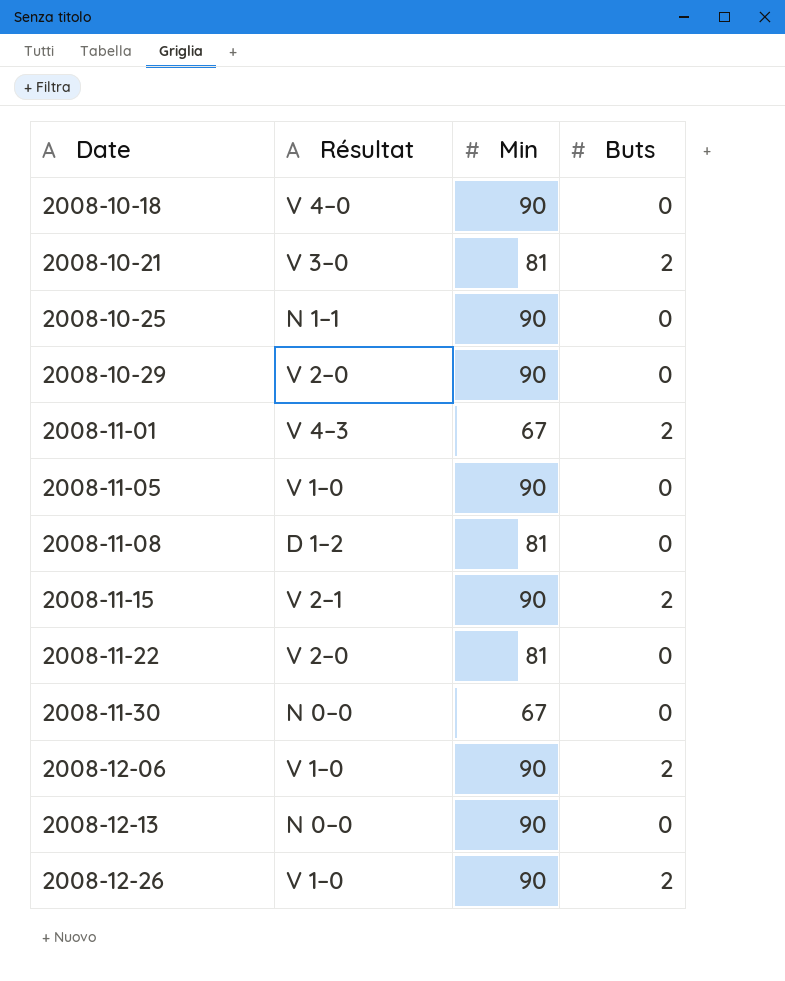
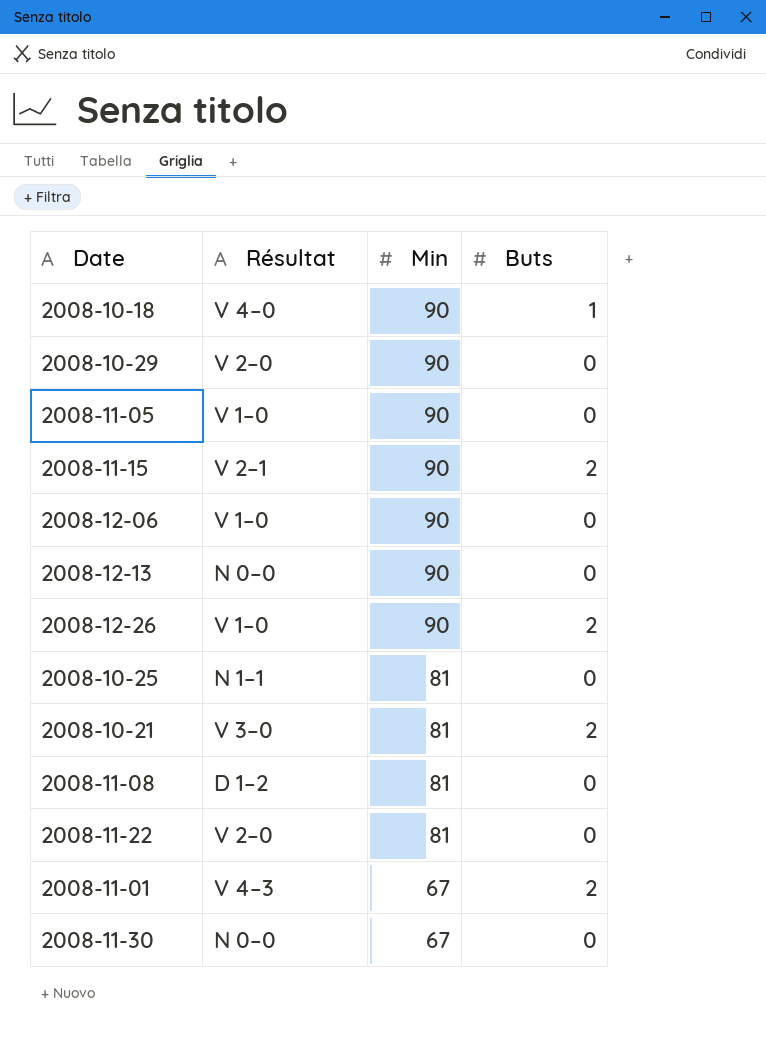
row order: Date ascending -> Min descending
2008-10-18 | Buts: 0 -> 1
2008-12-06 | Buts: 2 -> 0
2008-10-25 | Min: 90 -> 81

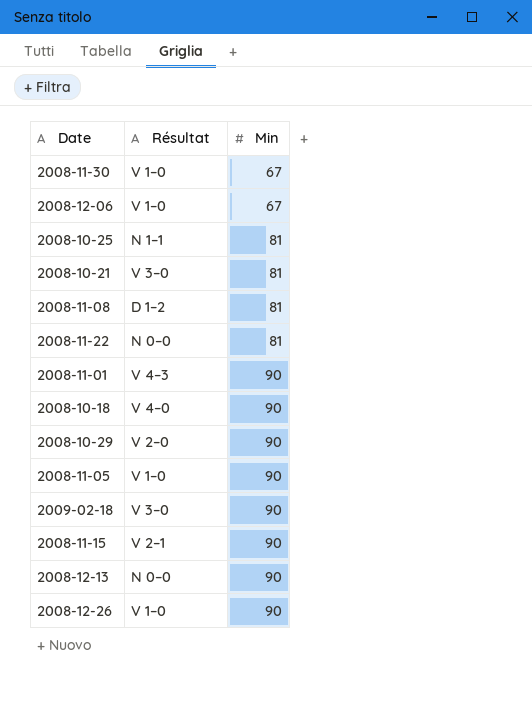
row order: Min descending -> Min ascending
column Buts | position: 4 -> none
2008-11-30 | Résultat: N 0–0 -> V 1–0
2008-12-06 | Min: 90 -> 67
2008-11-22 | Résultat: V 2–0 -> N 0–0
2008-11-01 | Min: 67 -> 90
row 2009-02-18: none -> V 3–0 | 90

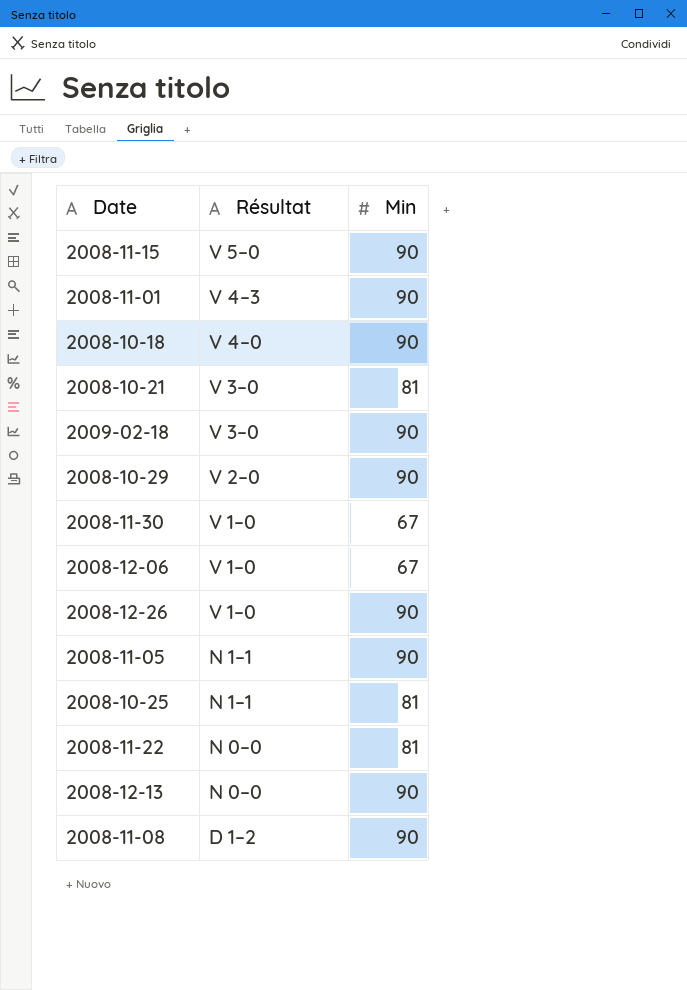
row order: Min ascending -> Résultat descending
2008-11-15 | Résultat: V 2–1 -> V 5–0
2008-11-05 | Résultat: V 1–0 -> N 1–1
2008-11-08 | Min: 81 -> 90

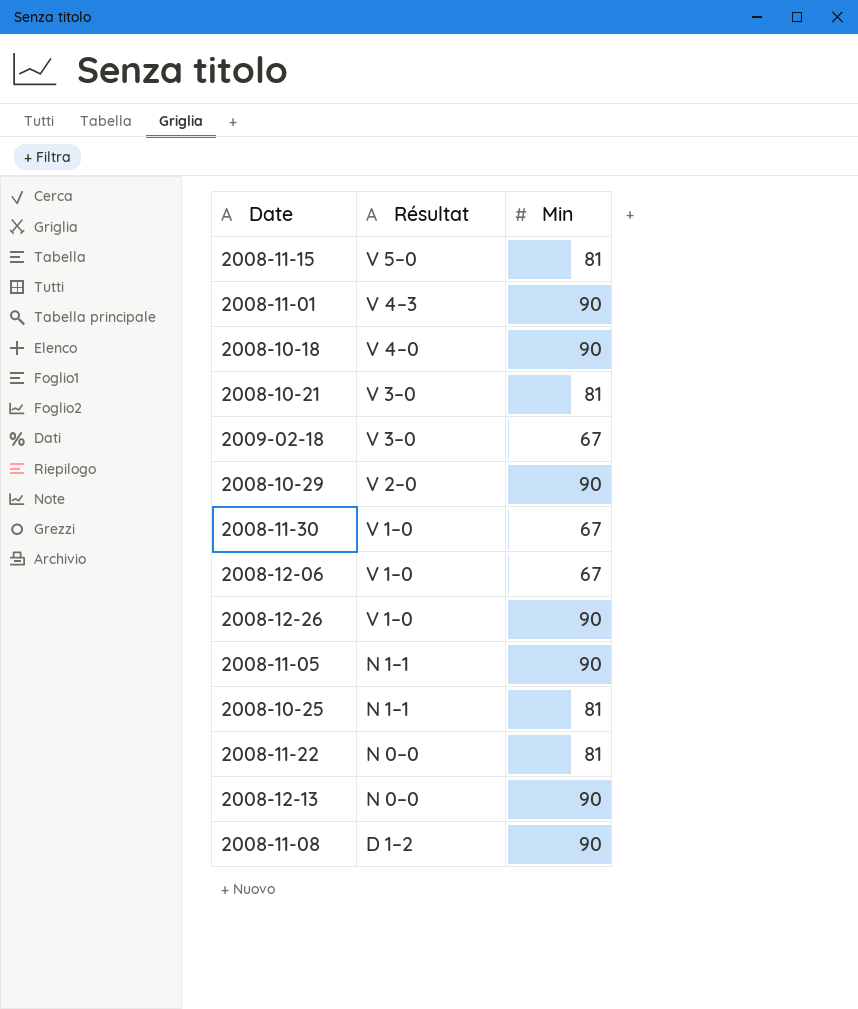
2008-11-15 | Min: 90 -> 81
2009-02-18 | Min: 90 -> 67

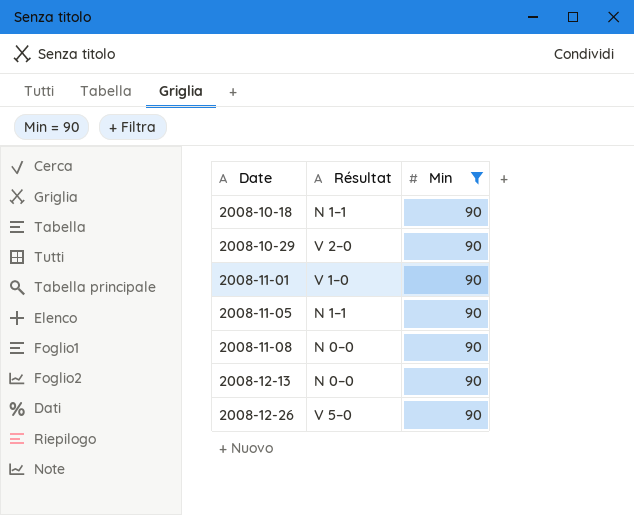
filter: none -> Min = 90
row order: Résultat descending -> Date ascending
2008-10-18 | Résultat: V 4–0 -> N 1–1
2008-11-01 | Résultat: V 4–3 -> V 1–0
2008-11-08 | Résultat: D 1–2 -> N 0–0
2008-12-26 | Résultat: V 1–0 -> V 5–0

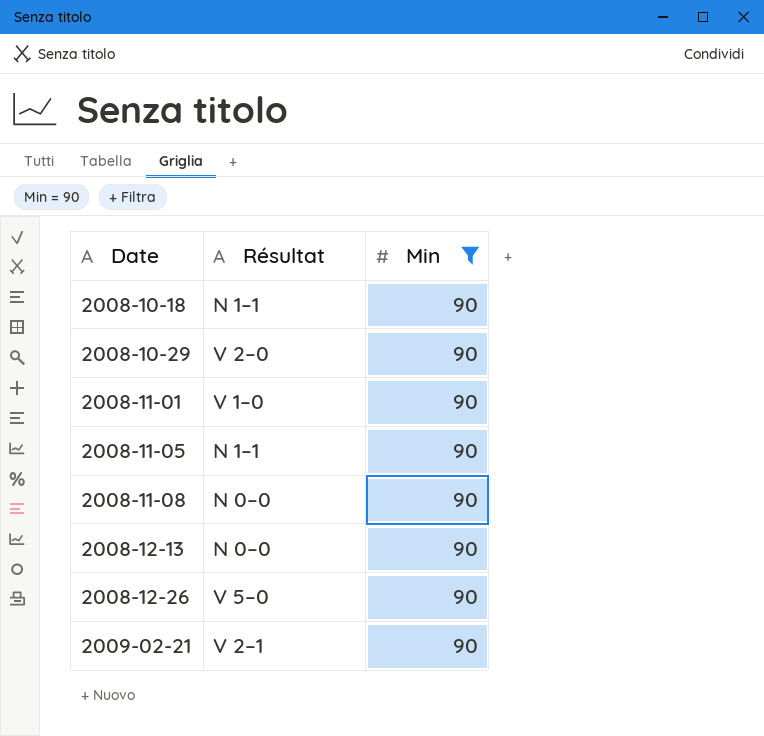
row 2009-02-21: none -> V 2–1 | 90

